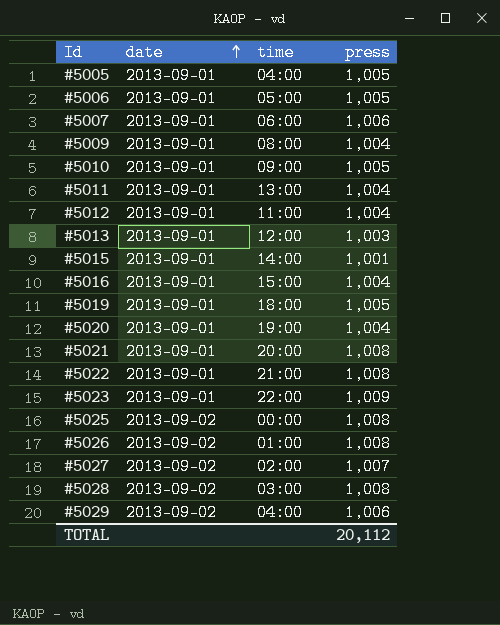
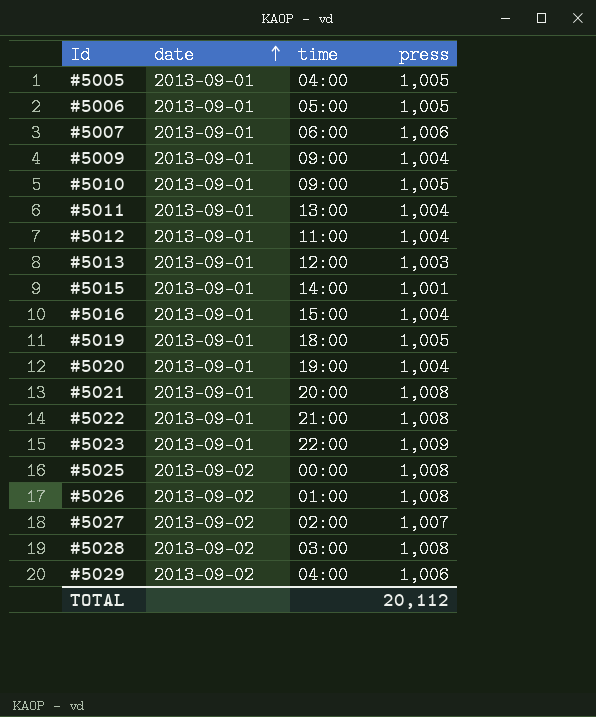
#5009 | time: 08:00 -> 09:00

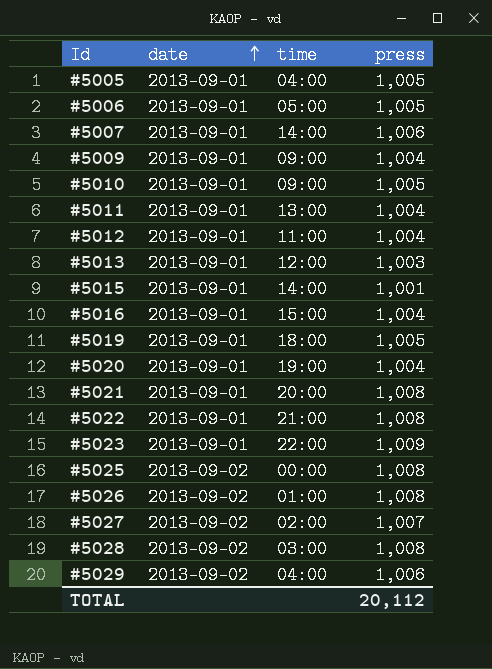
#5007 | time: 06:00 -> 14:00

